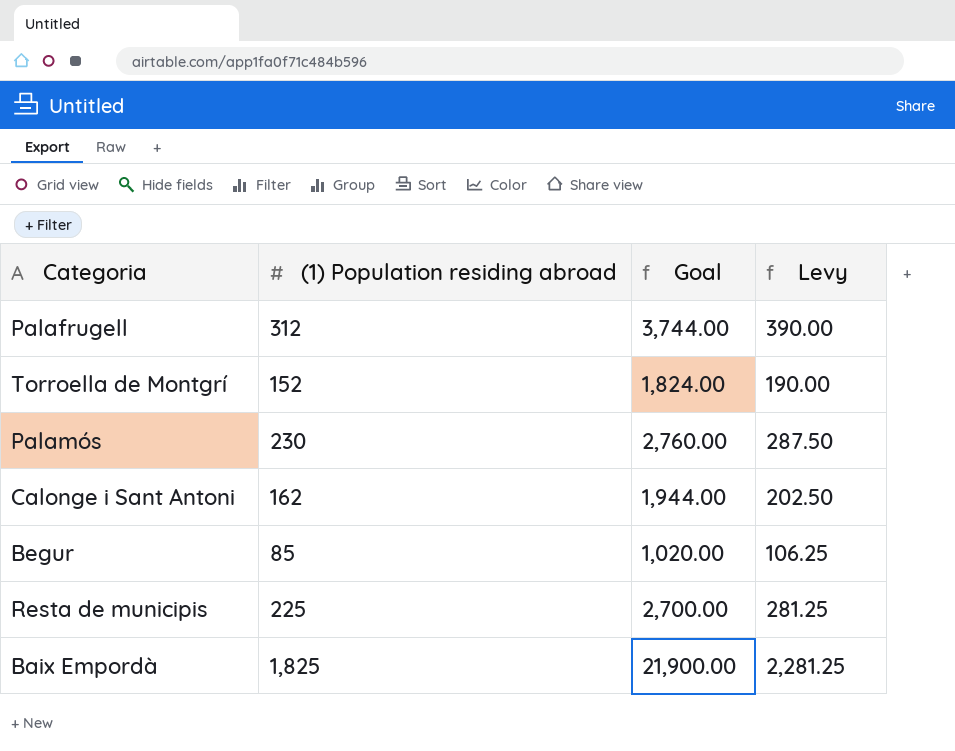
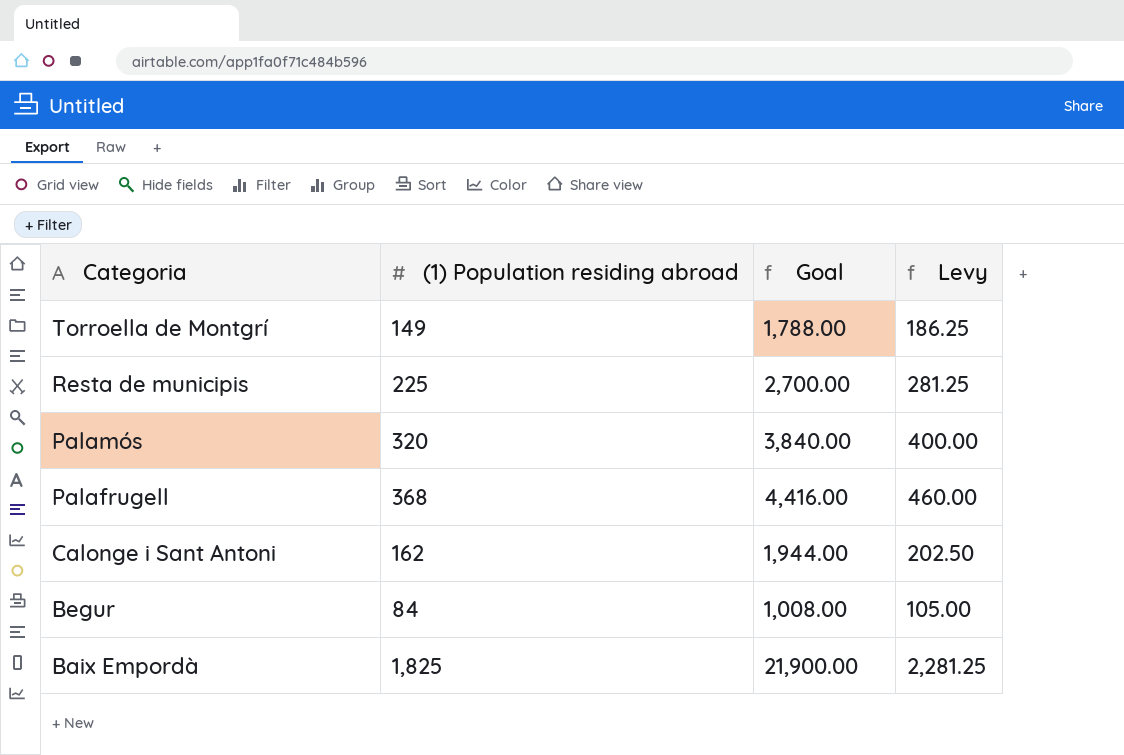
row order: none -> Categoria descending
Torroella de Montgrí | (1) Population residing abroad: 152 -> 149
Torroella de Montgrí | Goal: 1,824.00 -> 1,788.00
Torroella de Montgrí | Levy: 190.00 -> 186.25
Palamós | (1) Population residing abroad: 230 -> 320
Palamós | Goal: 2,760.00 -> 3,840.00
Palamós | Levy: 287.50 -> 400.00
Palafrugell | (1) Population residing abroad: 312 -> 368
Palafrugell | Goal: 3,744.00 -> 4,416.00
Palafrugell | Levy: 390.00 -> 460.00
Begur | (1) Population residing abroad: 85 -> 84
Begur | Goal: 1,020.00 -> 1,008.00
Begur | Levy: 106.25 -> 105.00

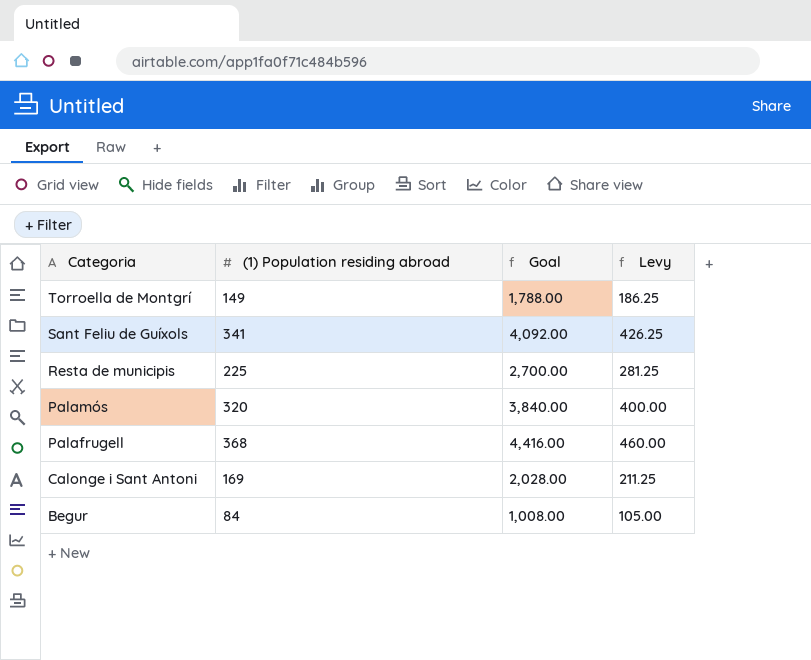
row Baix Empordà: 1,825 | 21,900.00 | 2,281.25 -> none
row Sant Feliu de Guíxols: none -> 341 | 4,092.00 | 426.25
Calonge i Sant Antoni | (1) Population residing abroad: 162 -> 169
Calonge i Sant Antoni | Goal: 1,944.00 -> 2,028.00
Calonge i Sant Antoni | Levy: 202.50 -> 211.25

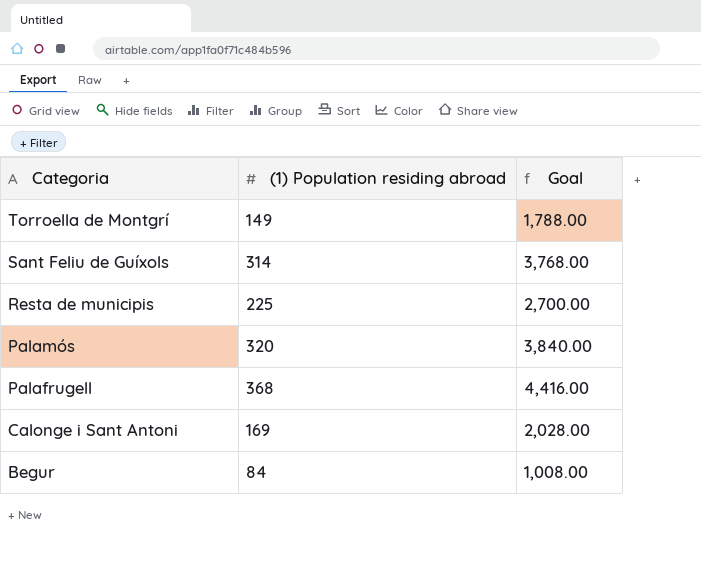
column Levy | formula: [(1) Population residing abroad] * 1.25 -> none
Sant Feliu de Guíxols | (1) Population residing abroad: 341 -> 314
Sant Feliu de Guíxols | Goal: 4,092.00 -> 3,768.00

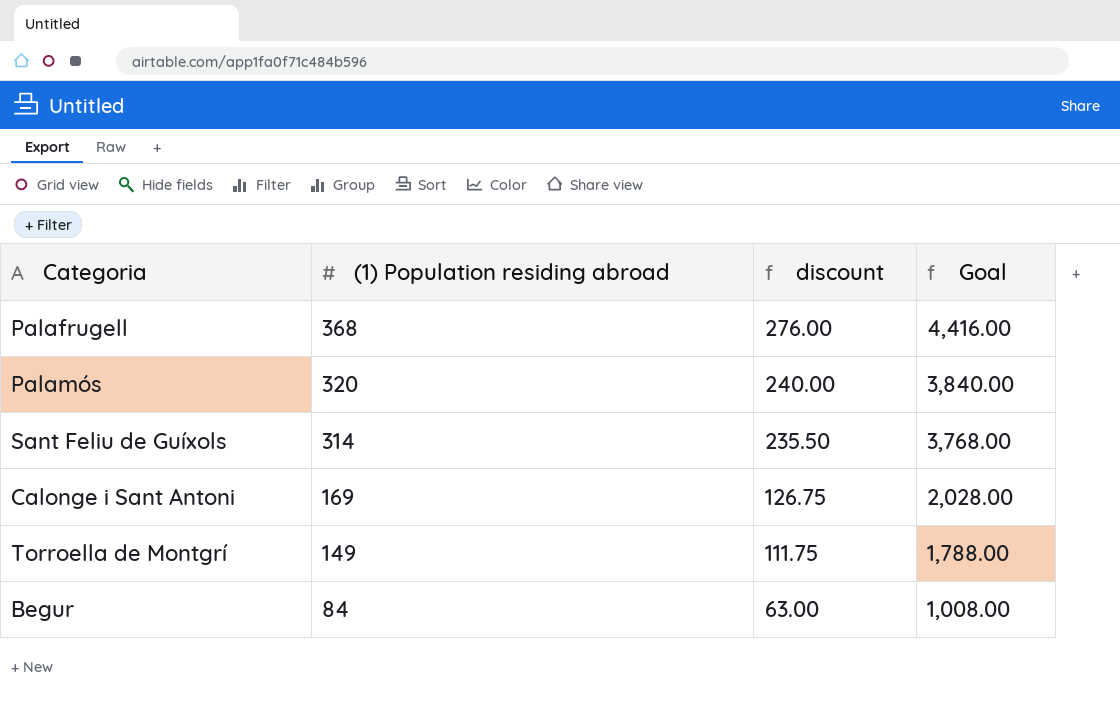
row order: Categoria descending -> (1) Population residing abroad descending
column discount | formula: none -> [(1) Population residing abroad] * 0.75
row Resta de municipis: 225 | 2,700.00 -> none

